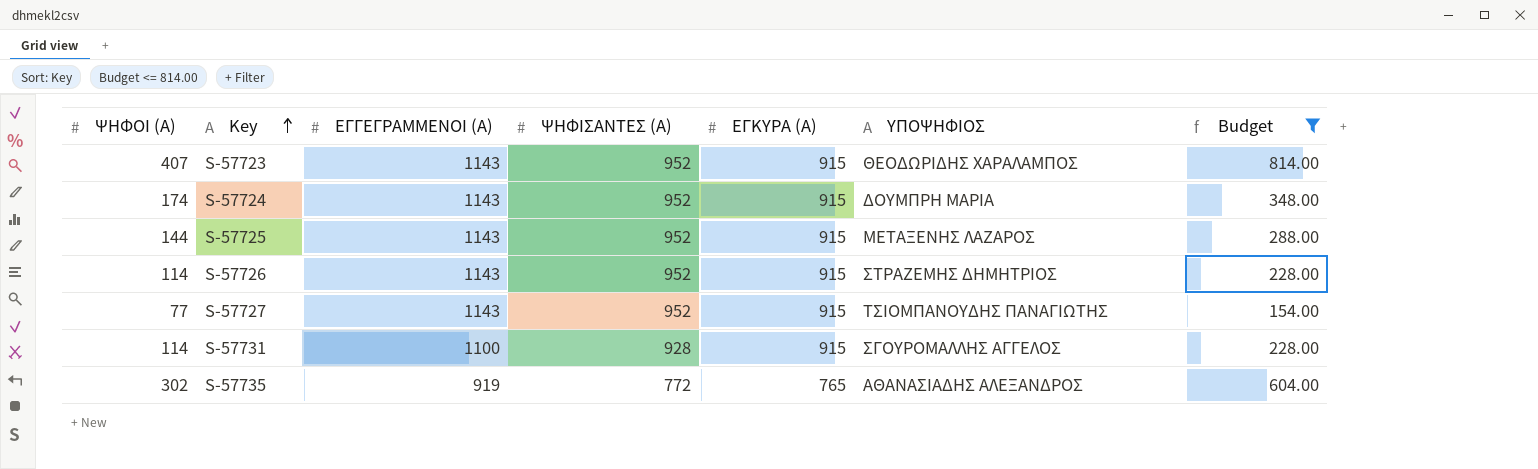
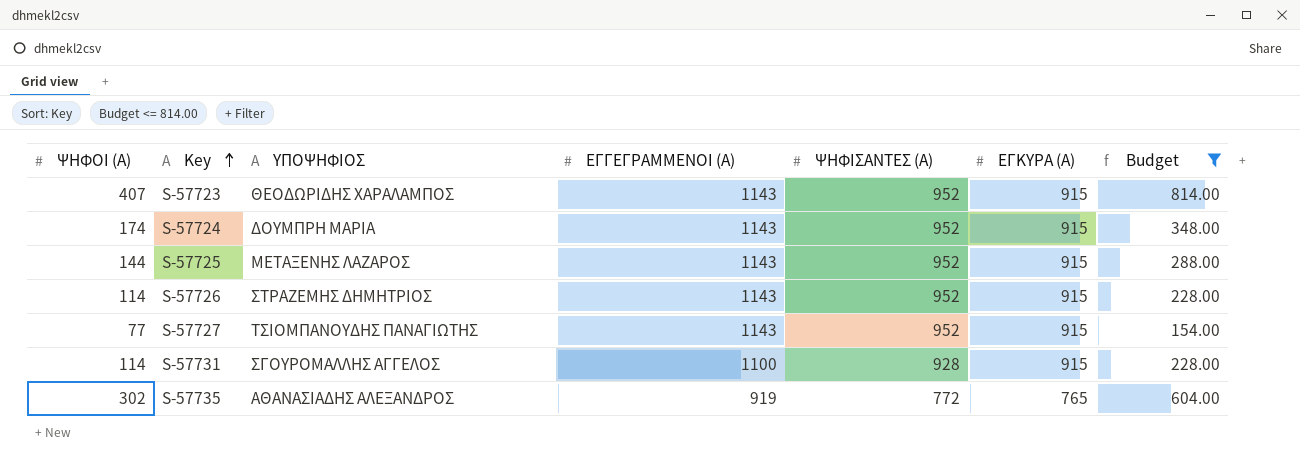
column ΥΠΟΨΗΦΙΟΣ | position: 6 -> 3

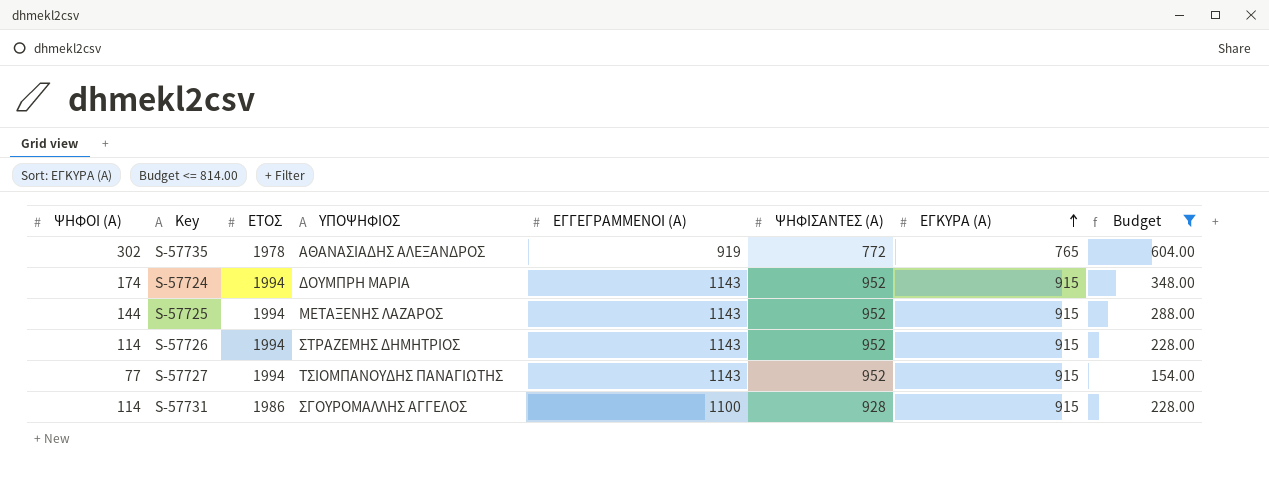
row order: Key ascending -> ΕΓΚΥΡΑ (Α) ascending
column ΕΤΟΣ | position: none -> 3
row S-57723: 407 | ΘΕΟΔΩΡΙΔΗΣ ΧΑΡΑΛΑΜΠΟΣ | 1143 | 952 | 915 | 814.00 -> none

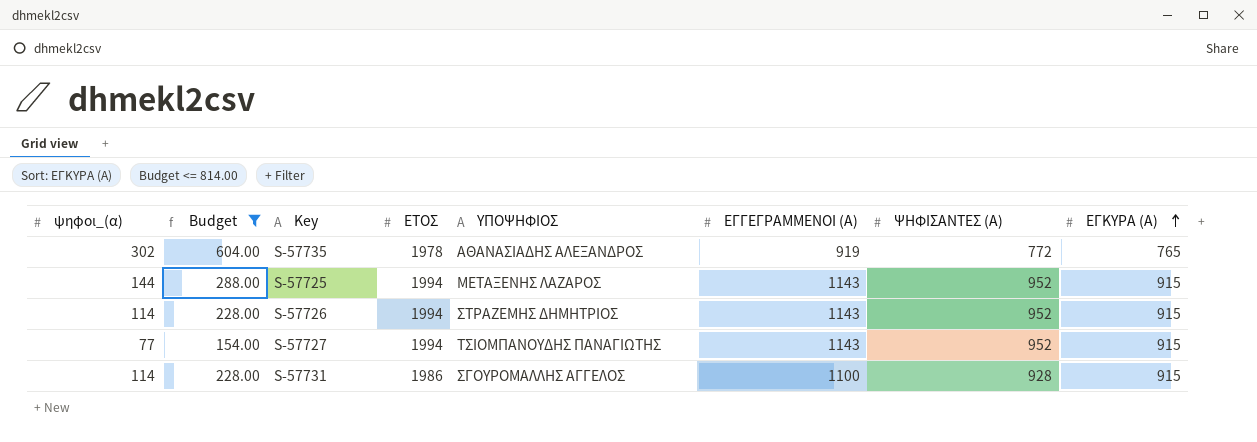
column name: ΨΗΦΟΙ (Α) -> ψηφοι_(α)
column Budget | position: 8 -> 2
row S-57724: 174 | 1994 | ΔΟΥΜΠΡΗ ΜΑΡΙΑ | 1143 | 952 | 915 | 348.00 -> none

